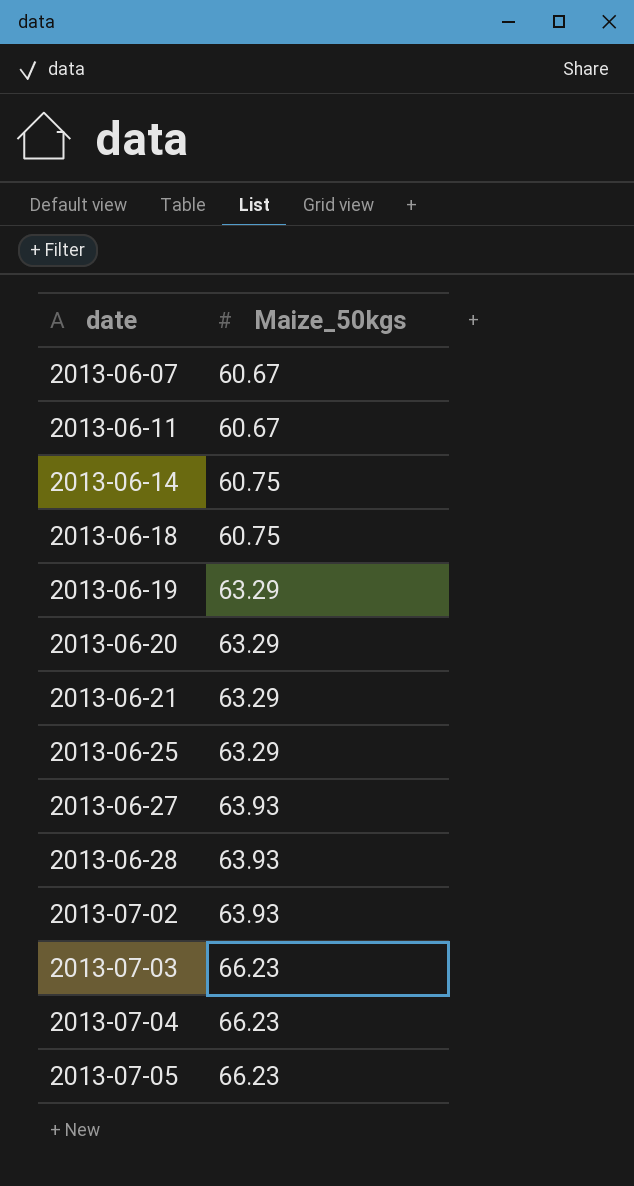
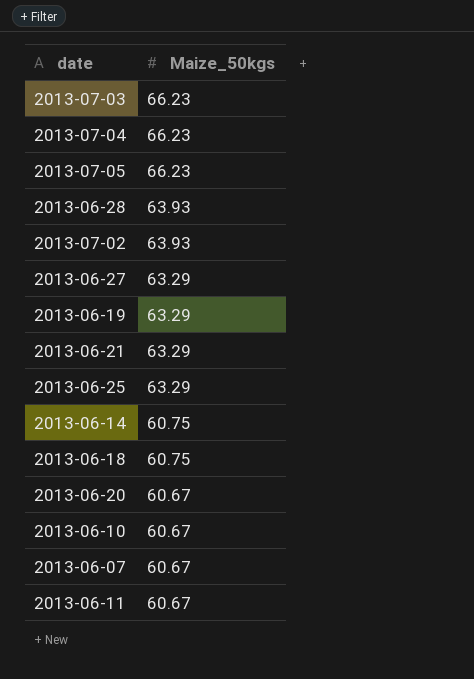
row order: date ascending -> Maize_50kgs descending
2013-06-27 | Maize_50kgs: 63.93 -> 63.29
2013-06-20 | Maize_50kgs: 63.29 -> 60.67
row 2013-06-10: none -> 60.67

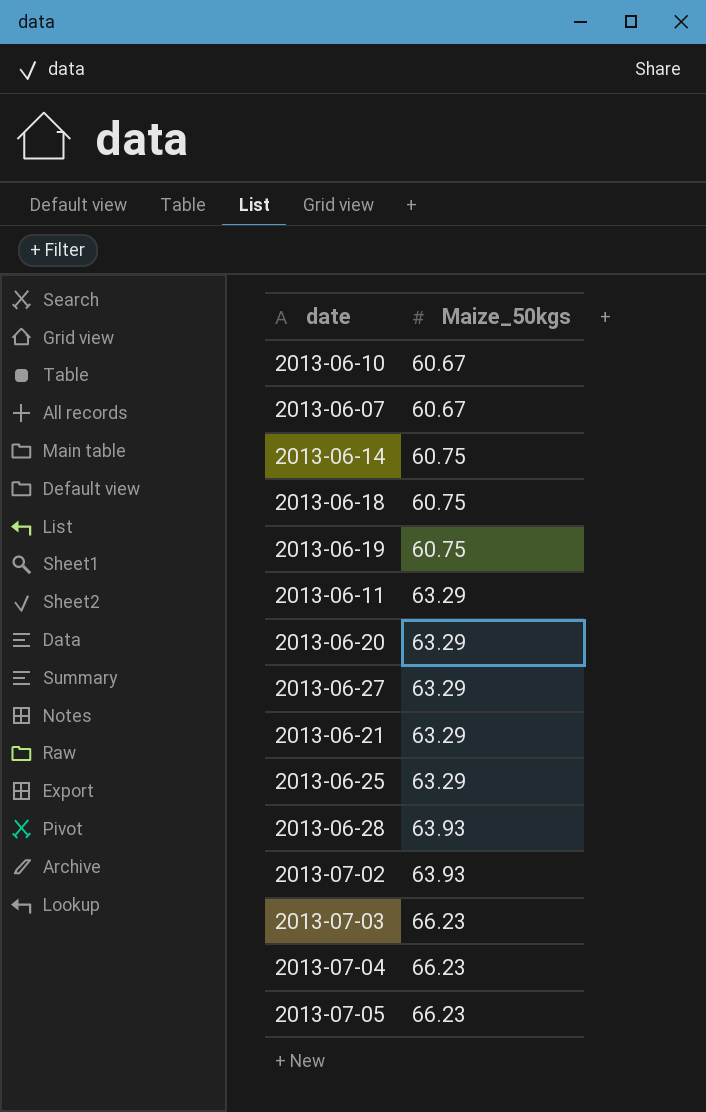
row order: Maize_50kgs descending -> Maize_50kgs ascending
2013-06-19 | Maize_50kgs: 63.29 -> 60.75
2013-06-11 | Maize_50kgs: 60.67 -> 63.29
2013-06-20 | Maize_50kgs: 60.67 -> 63.29

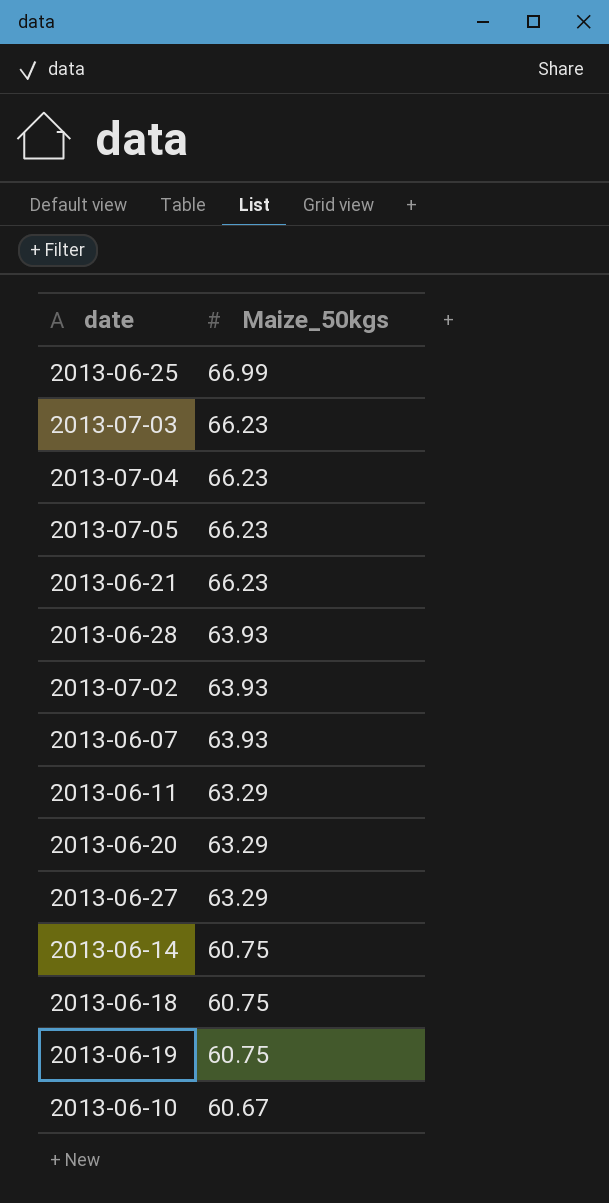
row order: Maize_50kgs ascending -> Maize_50kgs descending
2013-06-25 | Maize_50kgs: 63.29 -> 66.99
2013-06-21 | Maize_50kgs: 63.29 -> 66.23
2013-06-07 | Maize_50kgs: 60.67 -> 63.93

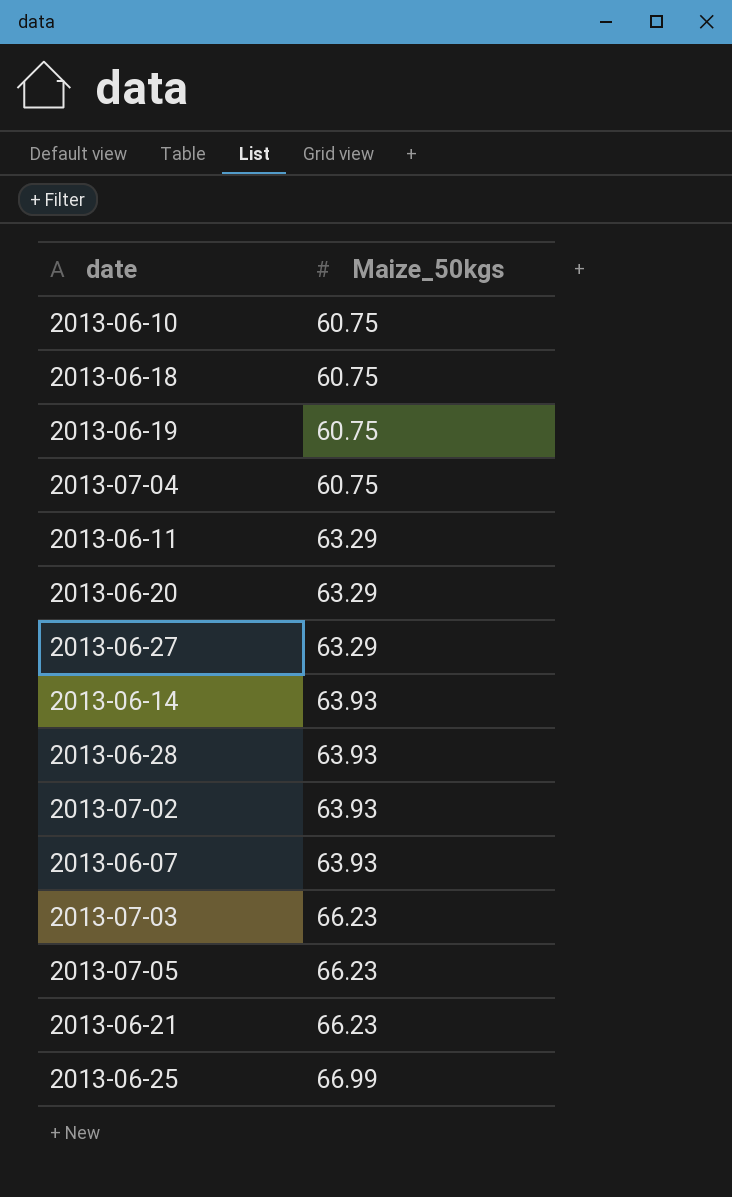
row order: Maize_50kgs descending -> Maize_50kgs ascending
2013-06-10 | Maize_50kgs: 60.67 -> 60.75
2013-07-04 | Maize_50kgs: 66.23 -> 60.75
2013-06-14 | Maize_50kgs: 60.75 -> 63.93

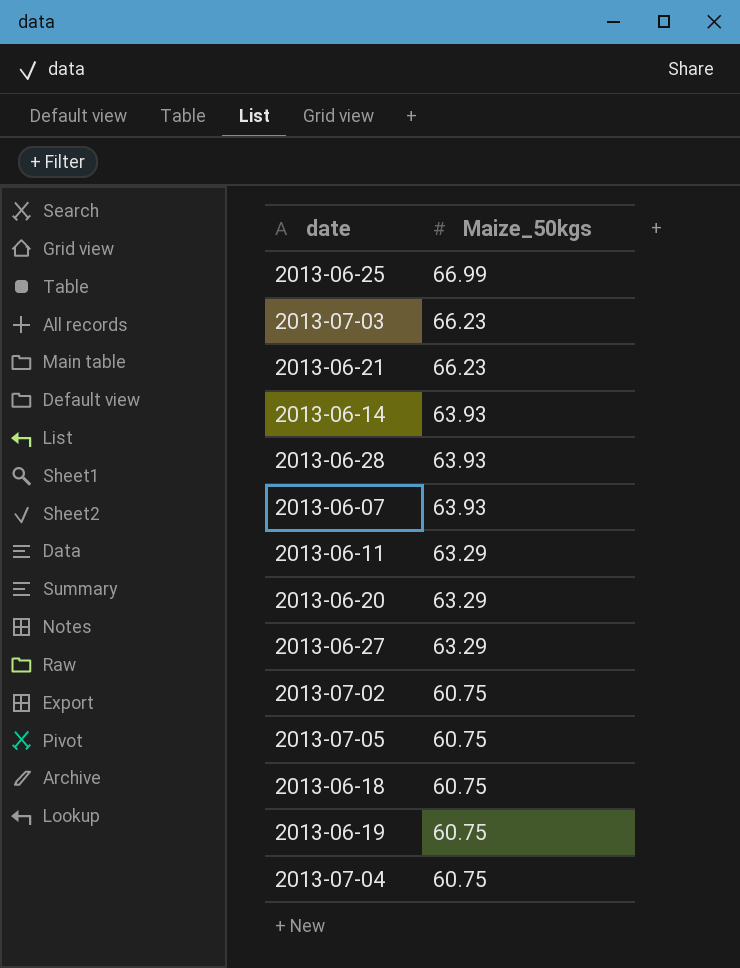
row order: Maize_50kgs ascending -> Maize_50kgs descending
row 2013-06-10: 60.75 -> none
2013-07-02 | Maize_50kgs: 63.93 -> 60.75
2013-07-05 | Maize_50kgs: 66.23 -> 60.75

